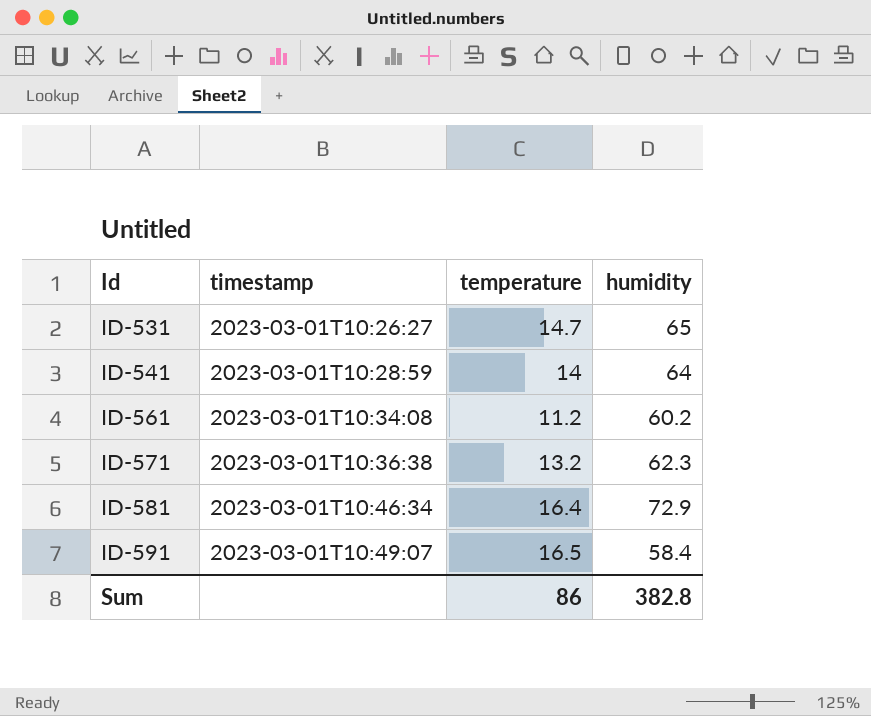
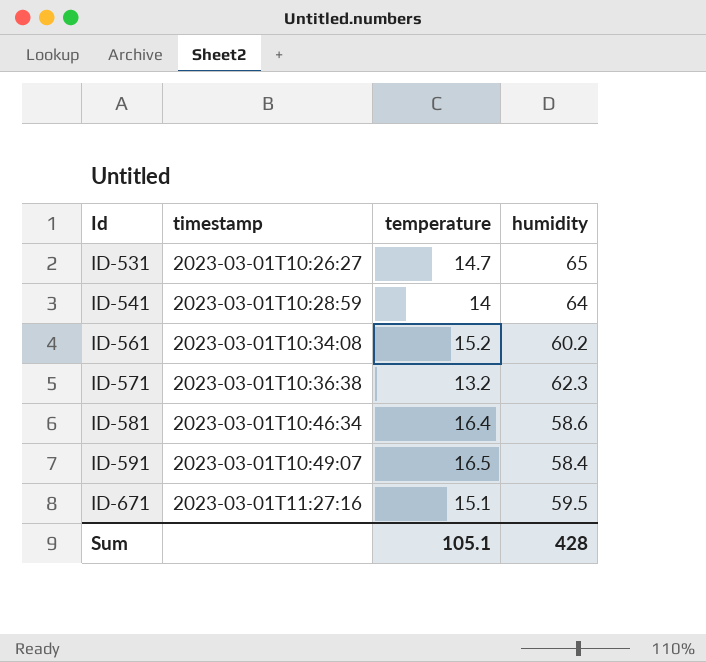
ID-561 | temperature: 11.2 -> 15.2
ID-581 | humidity: 72.9 -> 58.6
row ID-671: none -> 2023-03-01T11:27:16 | 15.1 | 59.5
Sum | temperature: 86 -> 105.1
Sum | humidity: 382.8 -> 428

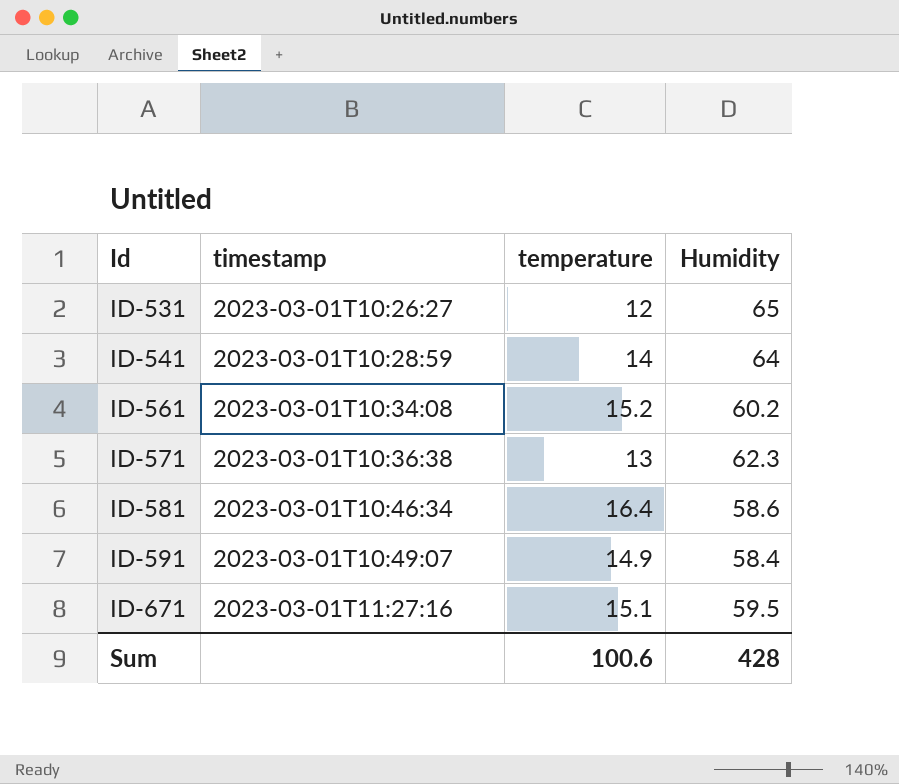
column name: humidity -> Humidity
ID-531 | temperature: 14.7 -> 12
ID-571 | temperature: 13.2 -> 13
ID-591 | temperature: 16.5 -> 14.9
Sum | temperature: 105.1 -> 100.6

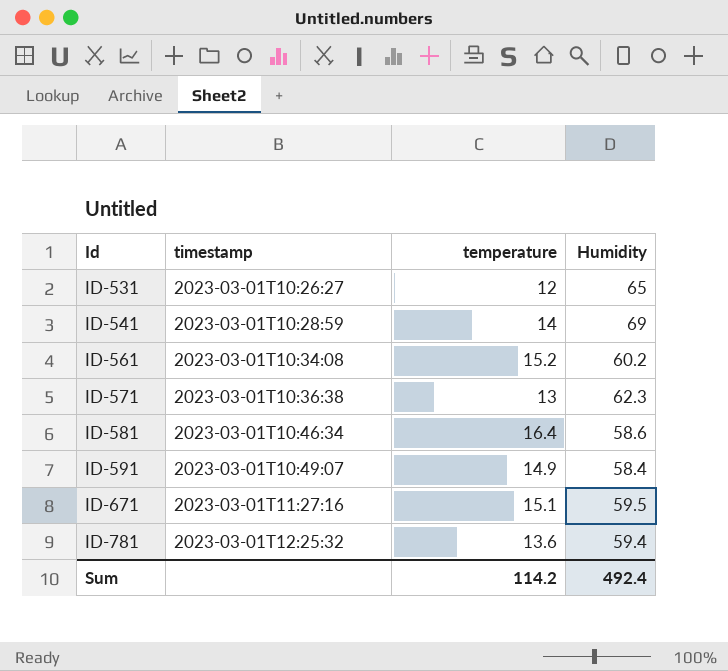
ID-541 | Humidity: 64 -> 69
row ID-781: none -> 2023-03-01T12:25:32 | 13.6 | 59.4
Sum | temperature: 100.6 -> 114.2
Sum | Humidity: 428 -> 492.4

